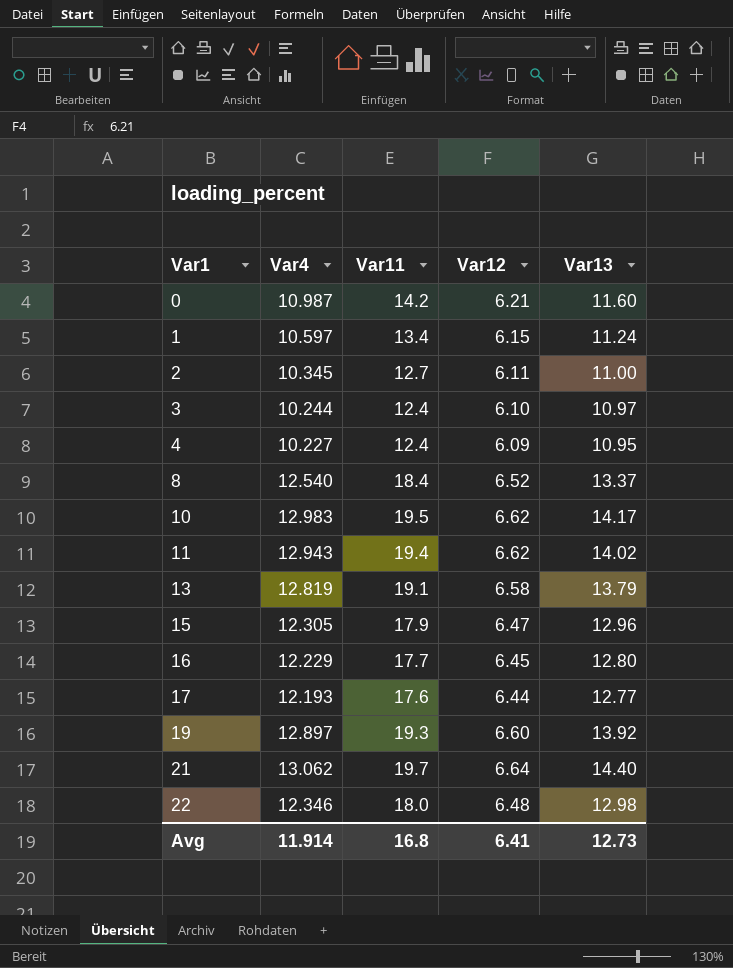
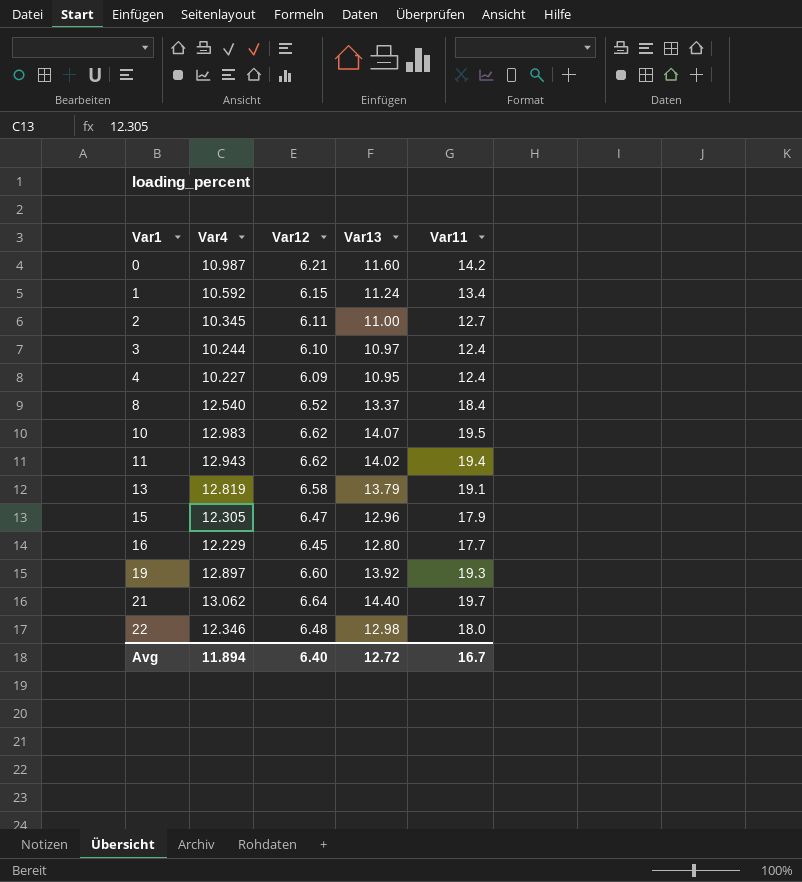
column Var11 | position: 3 -> 5
row 17: 12.193 | 17.6 | 6.44 | 12.77 -> none
1 | Var4: 10.597 -> 10.592
10 | Var13: 14.17 -> 14.07
Avg | Var4: 11.914 -> 11.894
Avg | Var12: 6.41 -> 6.40
Avg | Var13: 12.73 -> 12.72
Avg | Var11: 16.8 -> 16.7

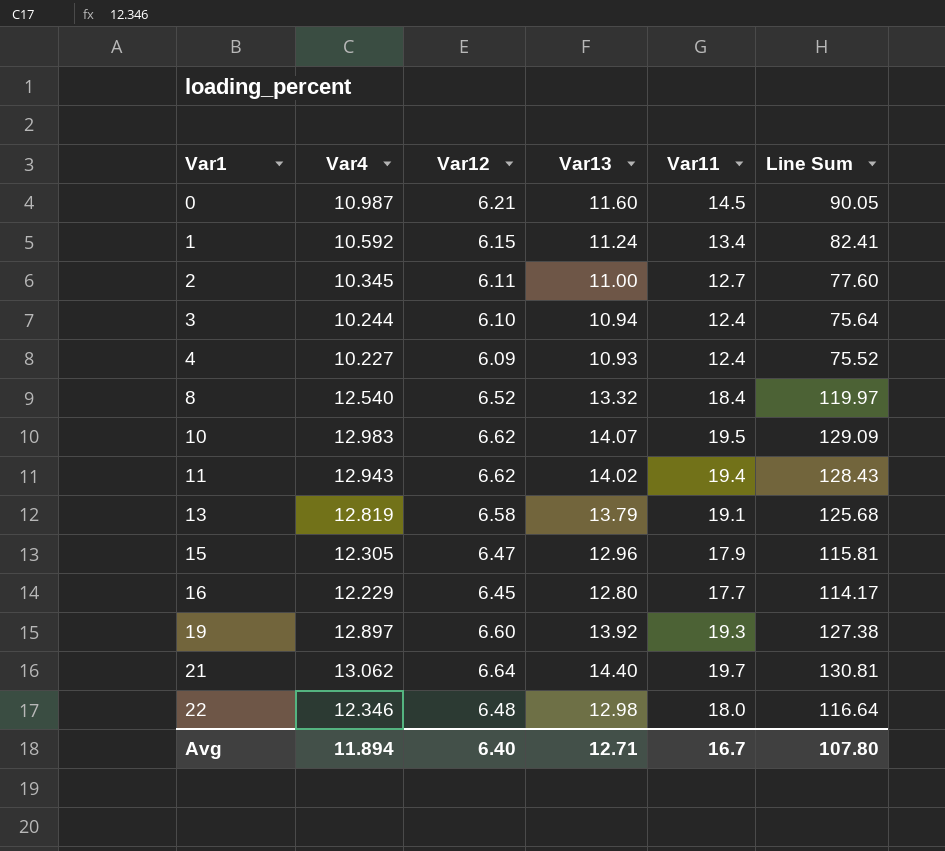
column Line Sum | formula: none -> [Var12] * [Var11]
0 | Var11: 14.2 -> 14.5
3 | Var13: 10.97 -> 10.94
4 | Var13: 10.95 -> 10.93
8 | Var13: 13.37 -> 13.32
Avg | Var13: 12.72 -> 12.71

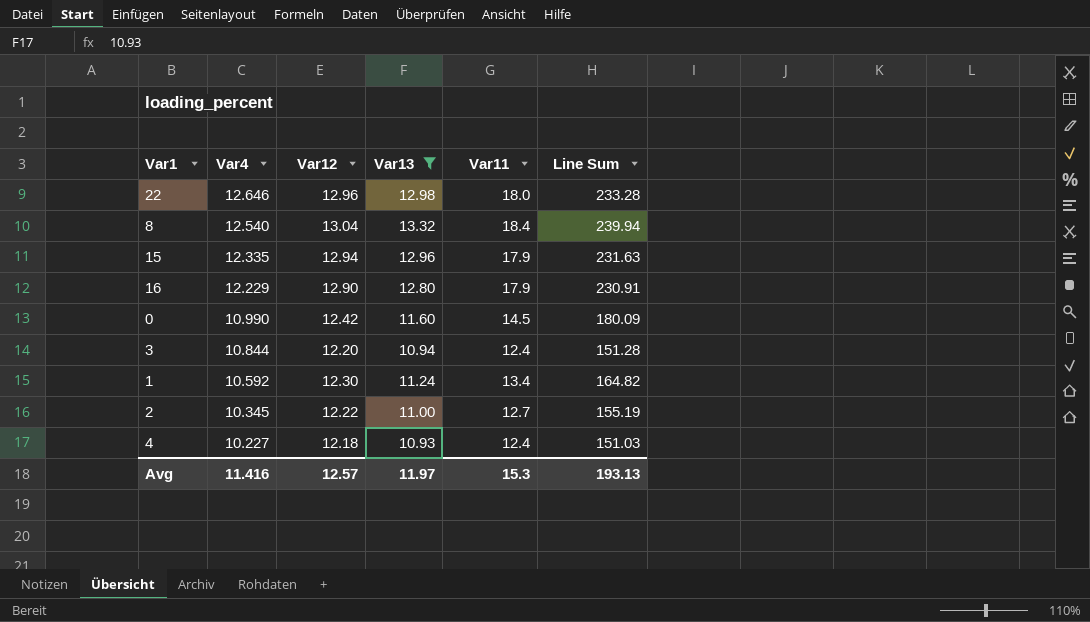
filter: none -> Var13 <= 13.32
row order: Var1 ascending -> Var4 descending
22 | Var4: 12.346 -> 12.646
22 | Var12: 6.48 -> 12.96
22 | Line Sum: 116.64 -> 233.28
8 | Var12: 6.52 -> 13.04
8 | Line Sum: 119.97 -> 239.94
15 | Var4: 12.305 -> 12.335
15 | Var12: 6.47 -> 12.94
15 | Line Sum: 115.81 -> 231.63
16 | Var12: 6.45 -> 12.90
16 | Var11: 17.7 -> 17.9
16 | Line Sum: 114.17 -> 230.91
0 | Var4: 10.987 -> 10.990
0 | Var12: 6.21 -> 12.42
0 | Line Sum: 90.05 -> 180.09
3 | Var4: 10.244 -> 10.844
3 | Var12: 6.10 -> 12.20
3 | Line Sum: 75.64 -> 151.28
1 | Var12: 6.15 -> 12.30
1 | Line Sum: 82.41 -> 164.82
2 | Var12: 6.11 -> 12.22
2 | Line Sum: 77.60 -> 155.19
4 | Var12: 6.09 -> 12.18
4 | Line Sum: 75.52 -> 151.03
Avg | Var4: 11.894 -> 11.416
Avg | Var12: 6.40 -> 12.57
Avg | Var13: 12.71 -> 11.97
Avg | Var11: 16.7 -> 15.3
Avg | Line Sum: 107.80 -> 193.13

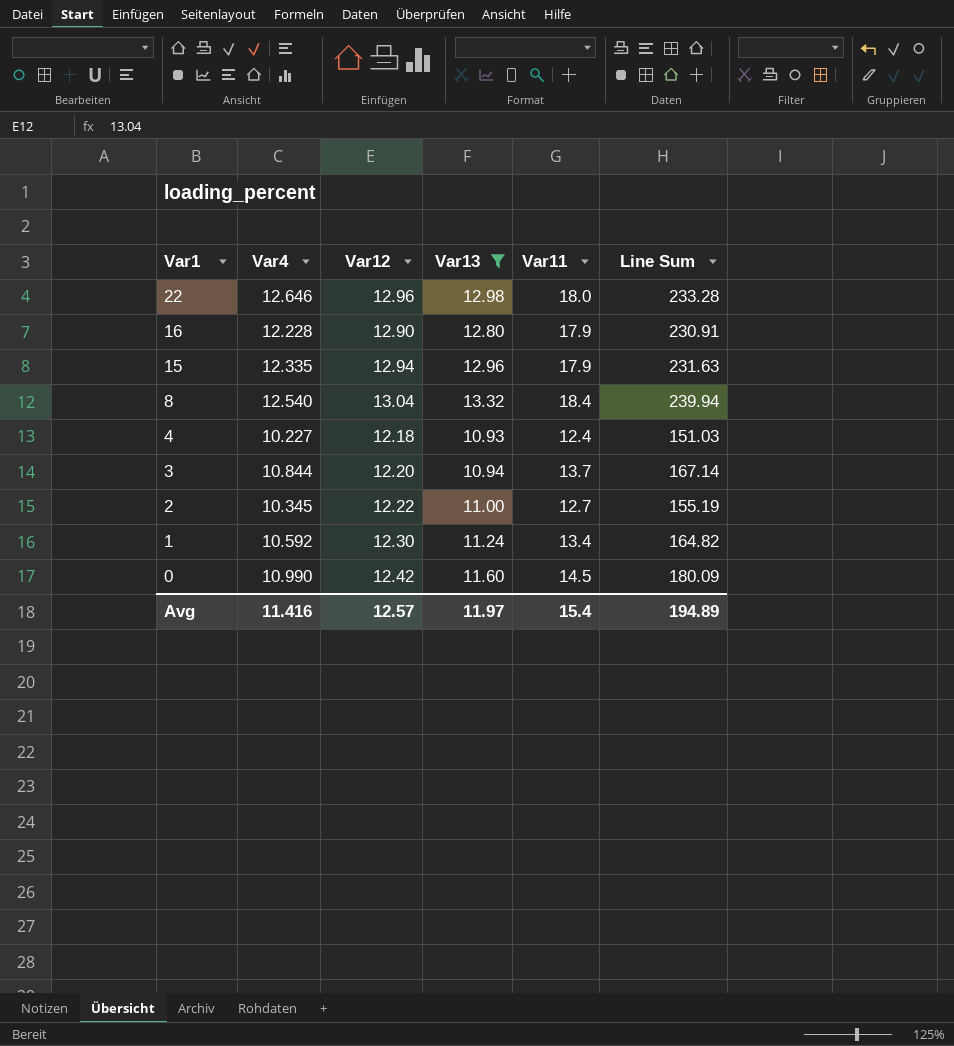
row order: Var4 descending -> Var1 descending
16 | Var4: 12.229 -> 12.228
3 | Var11: 12.4 -> 13.7
3 | Line Sum: 151.28 -> 167.14
Avg | Var11: 15.3 -> 15.4
Avg | Line Sum: 193.13 -> 194.89

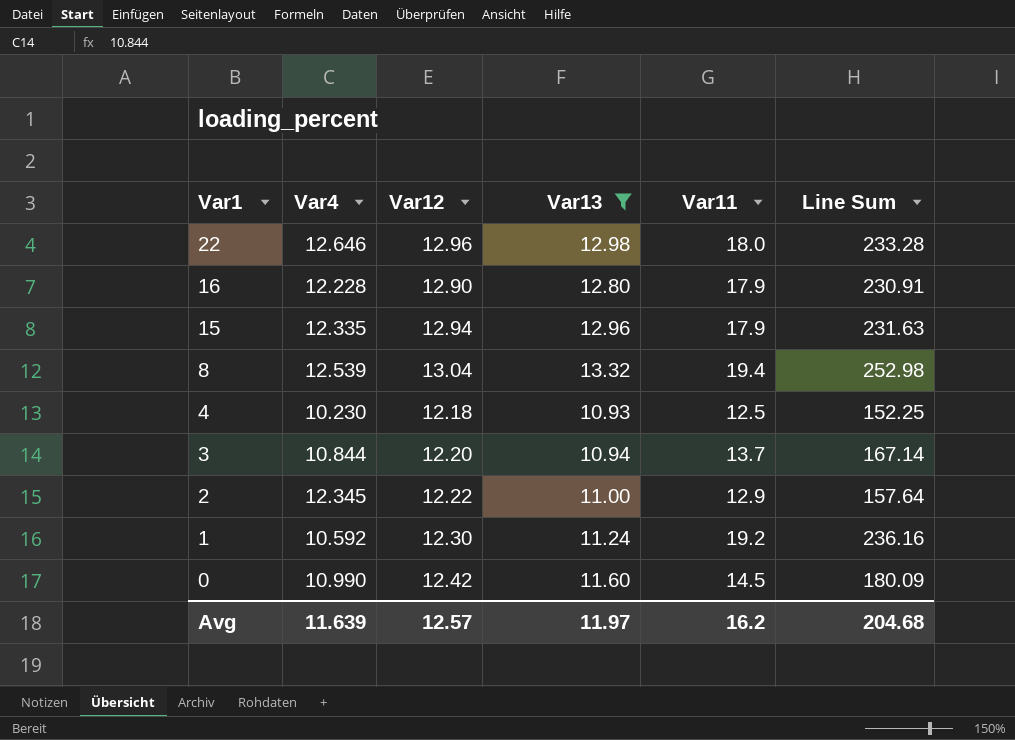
8 | Var4: 12.540 -> 12.539
8 | Var11: 18.4 -> 19.4
8 | Line Sum: 239.94 -> 252.98
4 | Var4: 10.227 -> 10.230
4 | Var11: 12.4 -> 12.5
4 | Line Sum: 151.03 -> 152.25
2 | Var4: 10.345 -> 12.345
2 | Var11: 12.7 -> 12.9
2 | Line Sum: 155.19 -> 157.64
1 | Var11: 13.4 -> 19.2
1 | Line Sum: 164.82 -> 236.16
Avg | Var4: 11.416 -> 11.639
Avg | Var11: 15.4 -> 16.2
Avg | Line Sum: 194.89 -> 204.68

